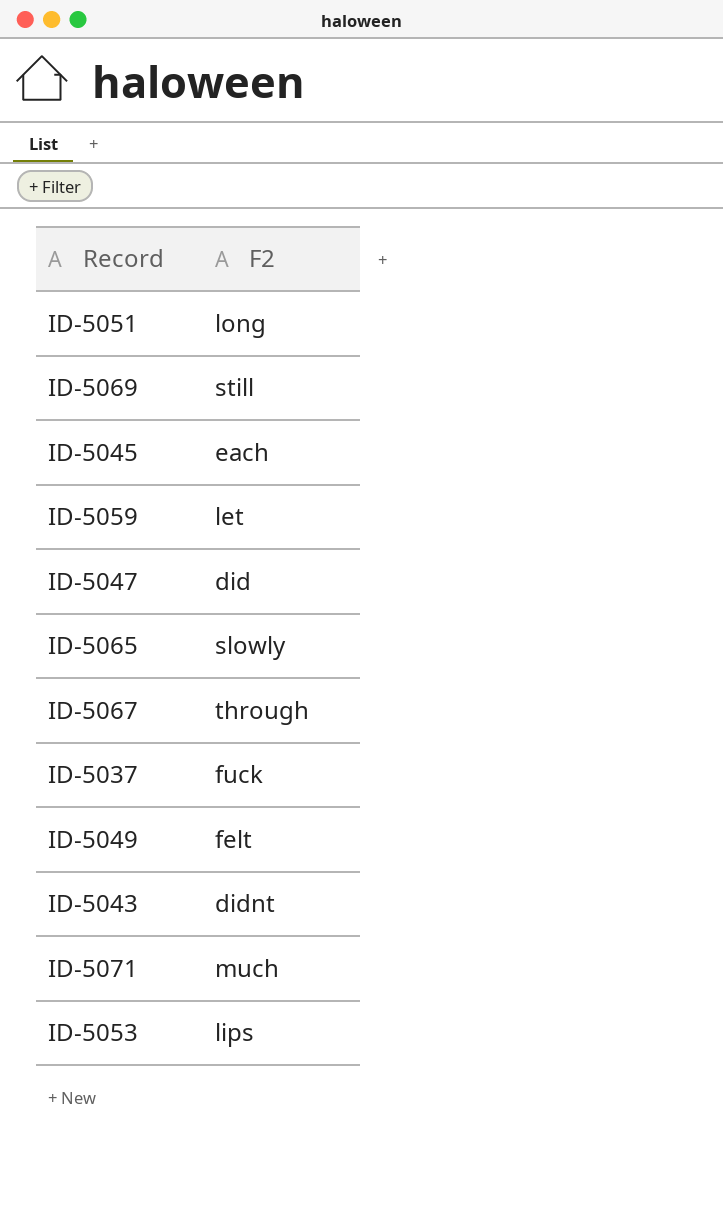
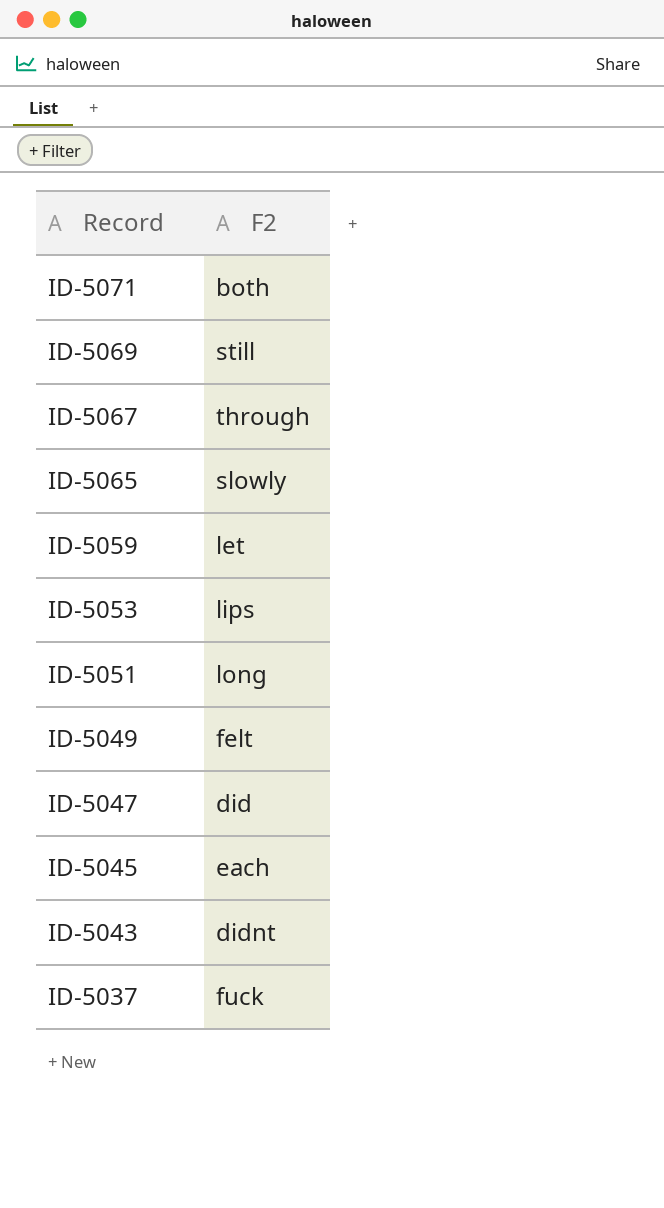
row order: none -> Record descending
ID-5071 | F2: much -> both

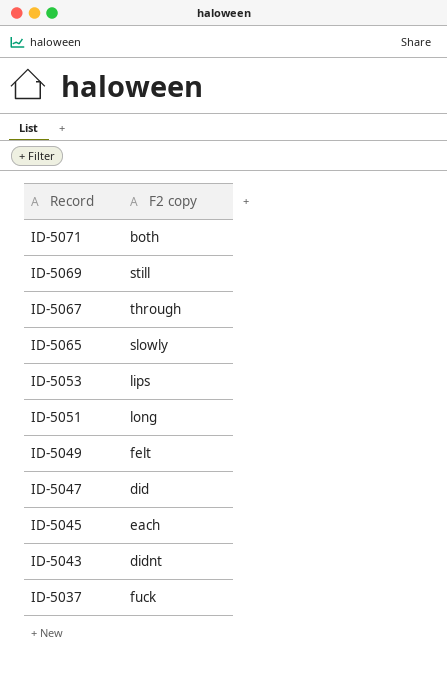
column name: F2 -> F2 copy
row ID-5059: let -> none

